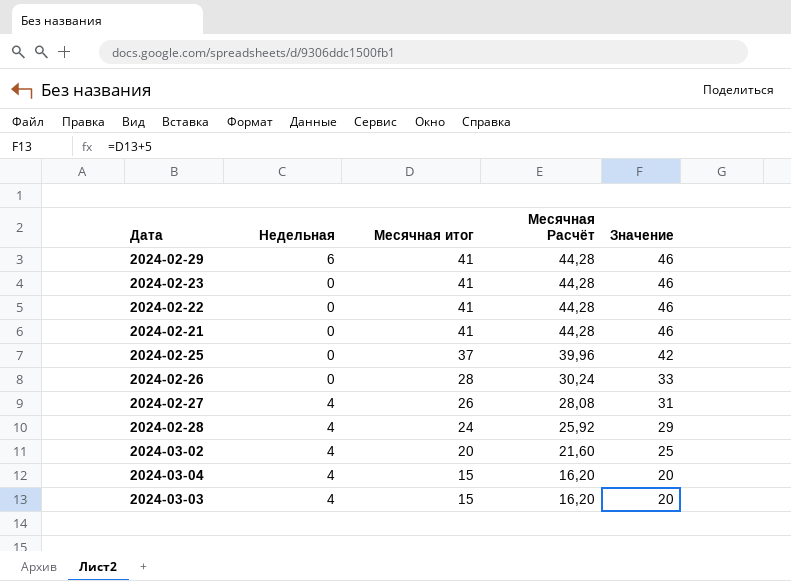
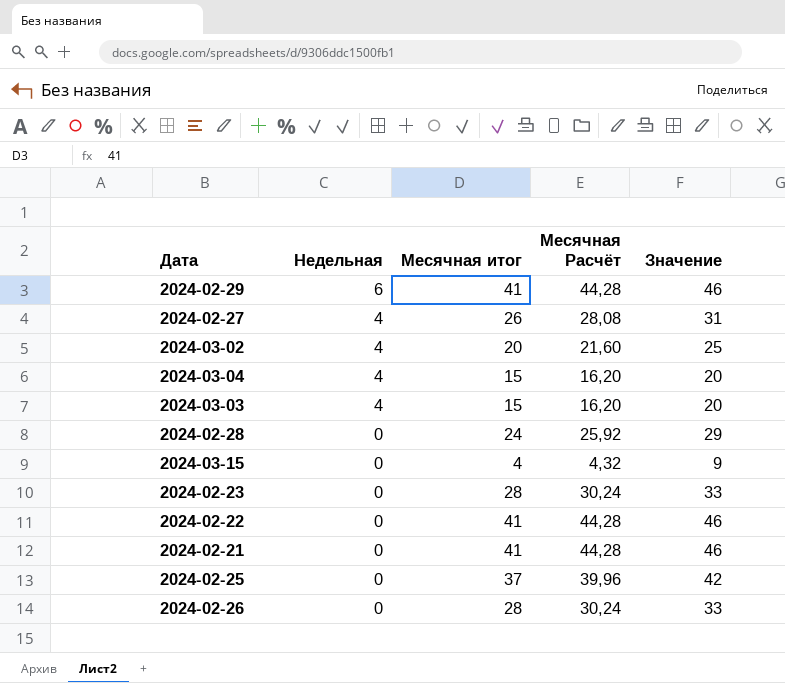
row order: Месячная итог descending -> Недельная descending
2024-02-28 | Недельная: 4 -> 0
row 2024-03-15: none -> 0 | 4 | 4,32 | 9
2024-02-23 | Месячная итог: 41 -> 28
2024-02-23 | Месячная Расчёт: 44,28 -> 30,24
2024-02-23 | Значение: 46 -> 33

